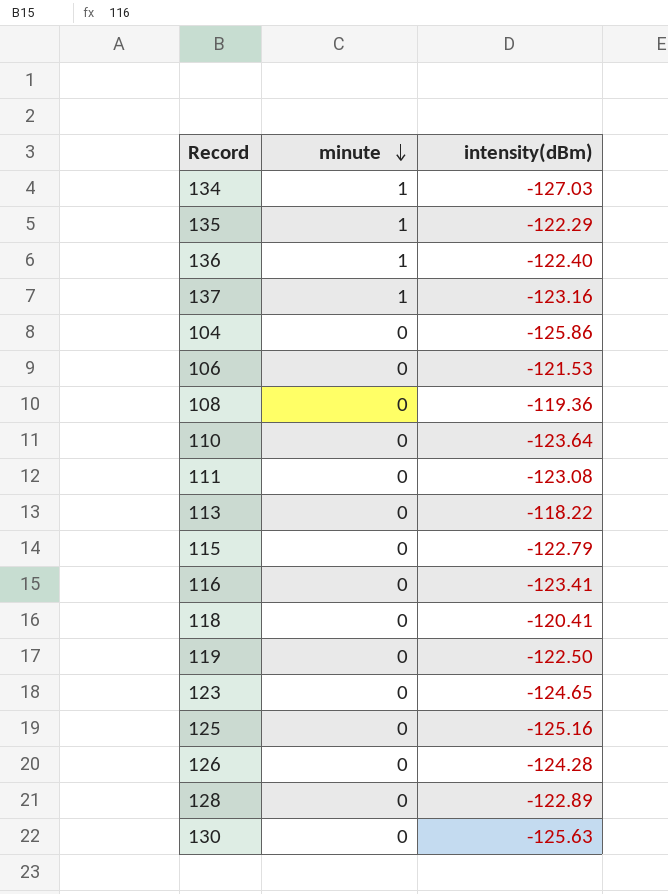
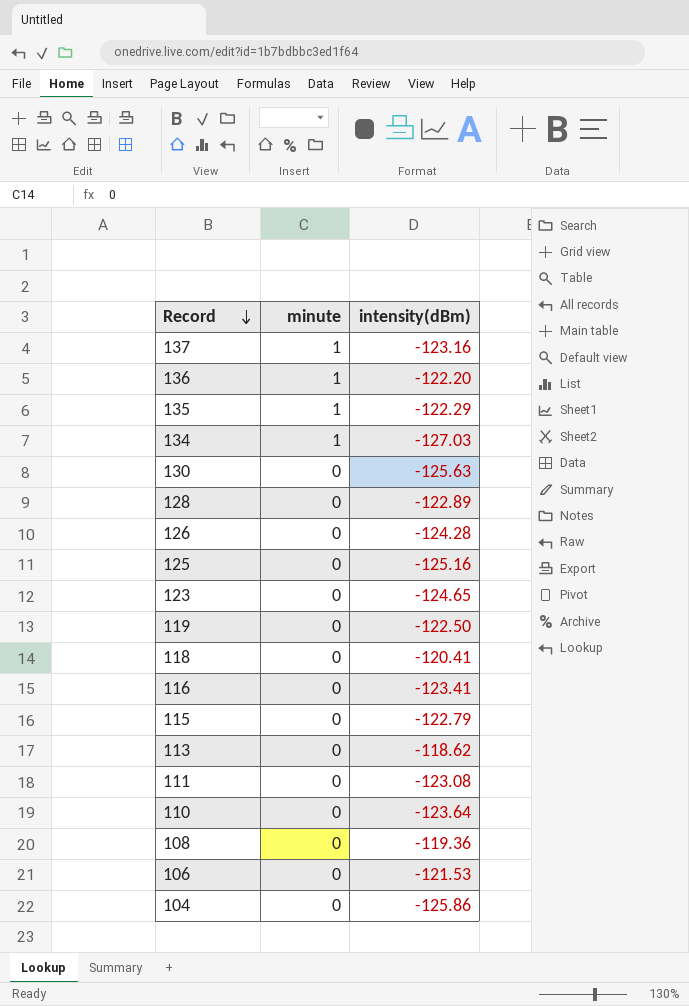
row order: minute descending -> Record descending
136 | intensity(dBm): -122.40 -> -122.20
113 | intensity(dBm): -118.22 -> -118.62

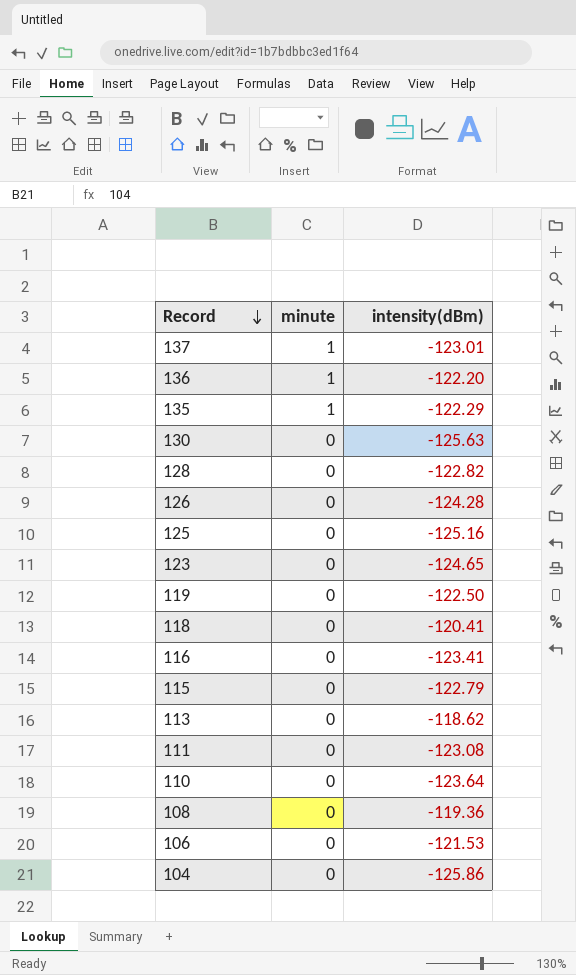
row 134: 1 | -127.03 -> none
137 | intensity(dBm): -123.16 -> -123.01
128 | intensity(dBm): -122.89 -> -122.82

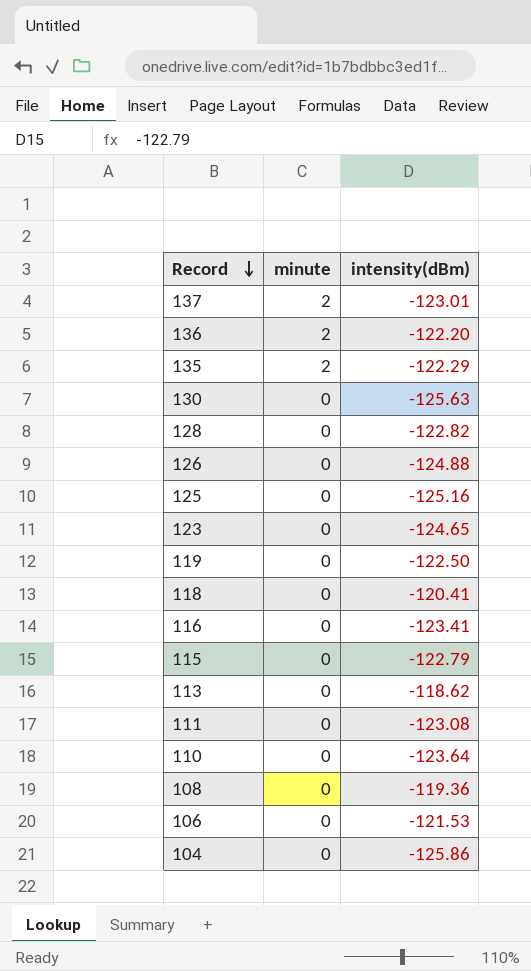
137 | minute: 1 -> 2
136 | minute: 1 -> 2
135 | minute: 1 -> 2
126 | intensity(dBm): -124.28 -> -124.88

